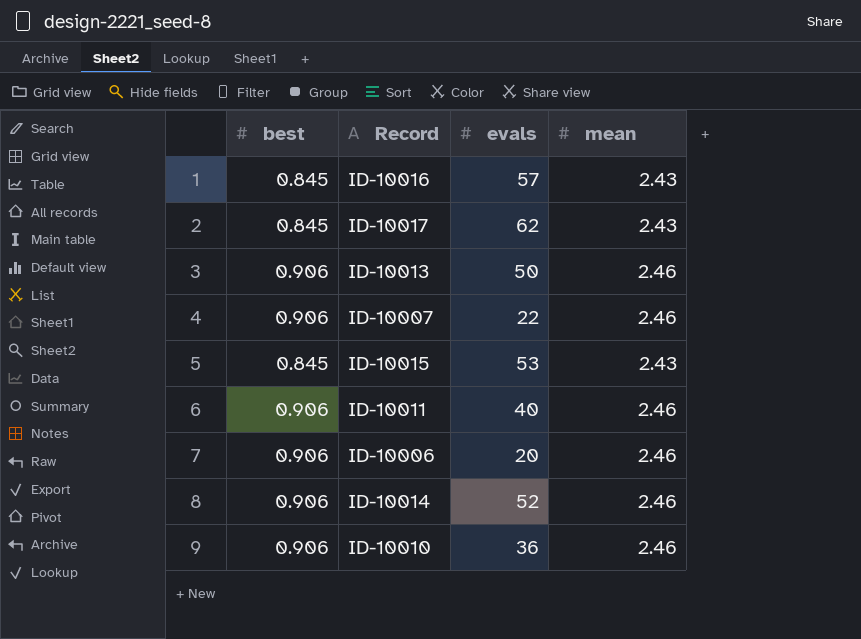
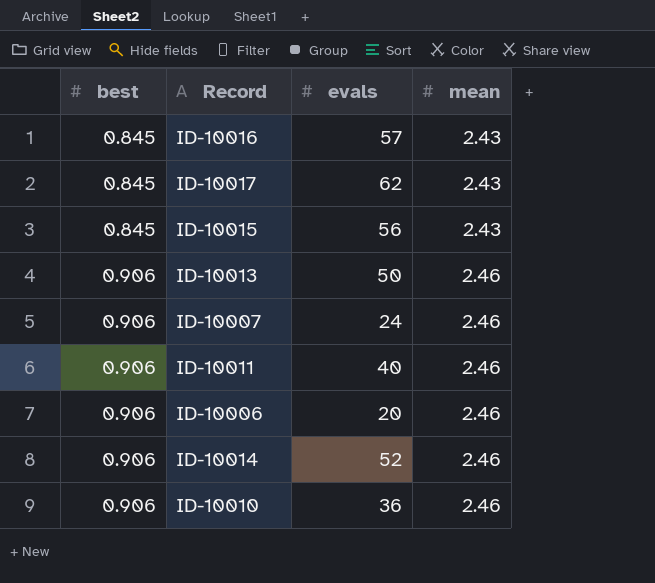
row order: none -> best ascending
ID-10015 | evals: 53 -> 56
ID-10007 | evals: 22 -> 24

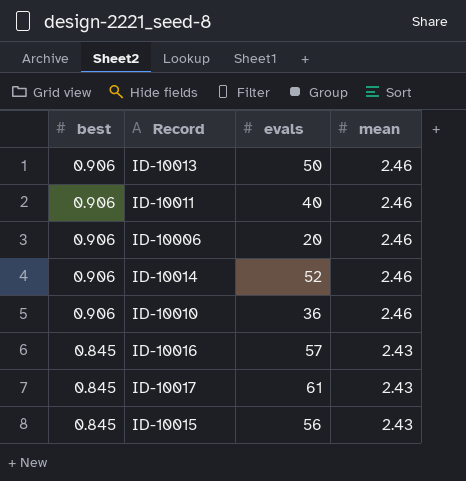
row order: best ascending -> best descending
row ID-10007: 0.906 | 24 | 2.46 -> none
ID-10017 | evals: 62 -> 61

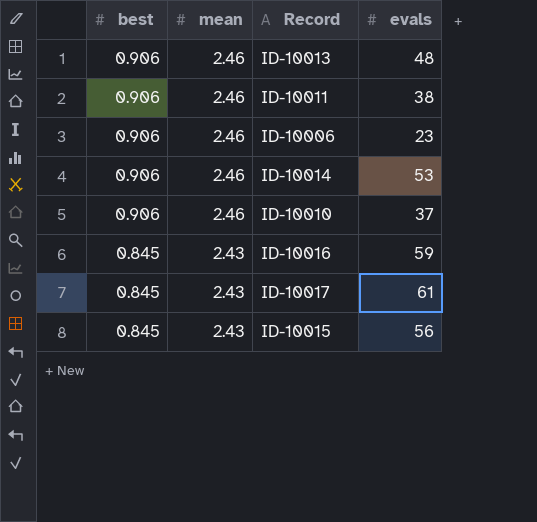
column mean | position: 4 -> 2
ID-10013 | evals: 50 -> 48
ID-10011 | evals: 40 -> 38
ID-10006 | evals: 20 -> 23
ID-10014 | evals: 52 -> 53
ID-10010 | evals: 36 -> 37
ID-10016 | evals: 57 -> 59

